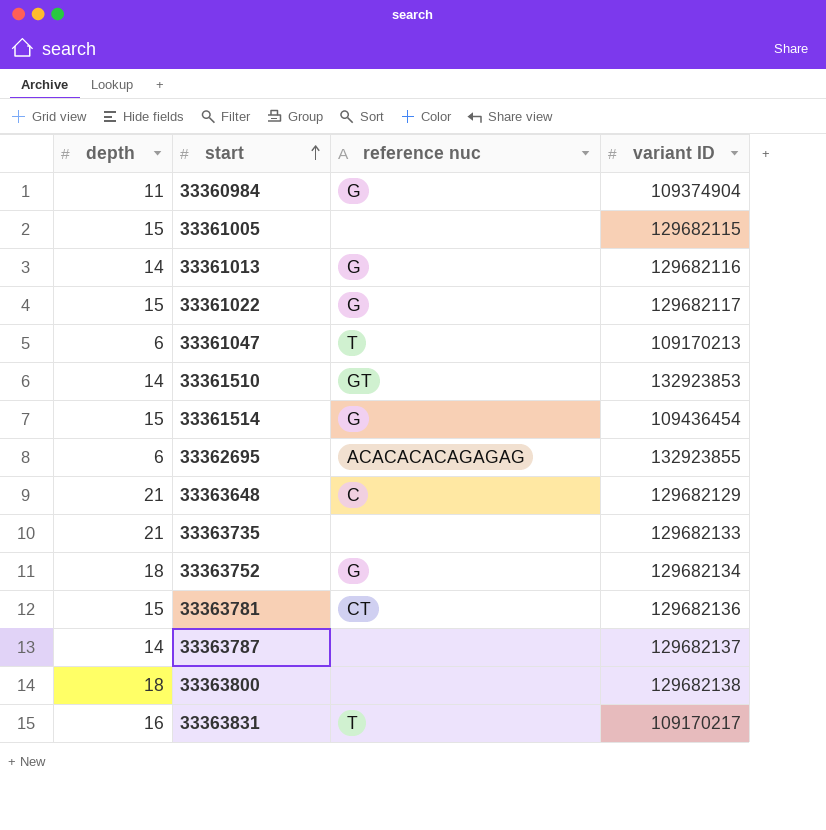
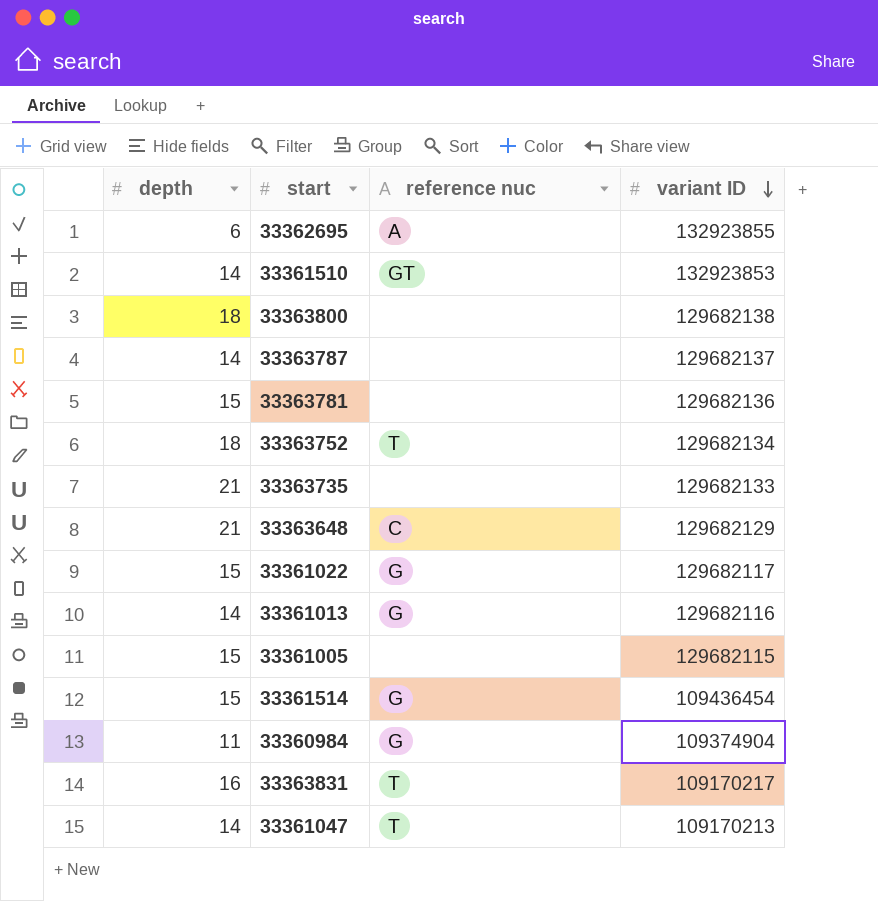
row order: start ascending -> variant ID descending
33362695 | reference nuc: ACACACACAGAGAG -> A
33363781 | reference nuc: CT -> none
33363752 | reference nuc: G -> T
33361047 | depth: 6 -> 14

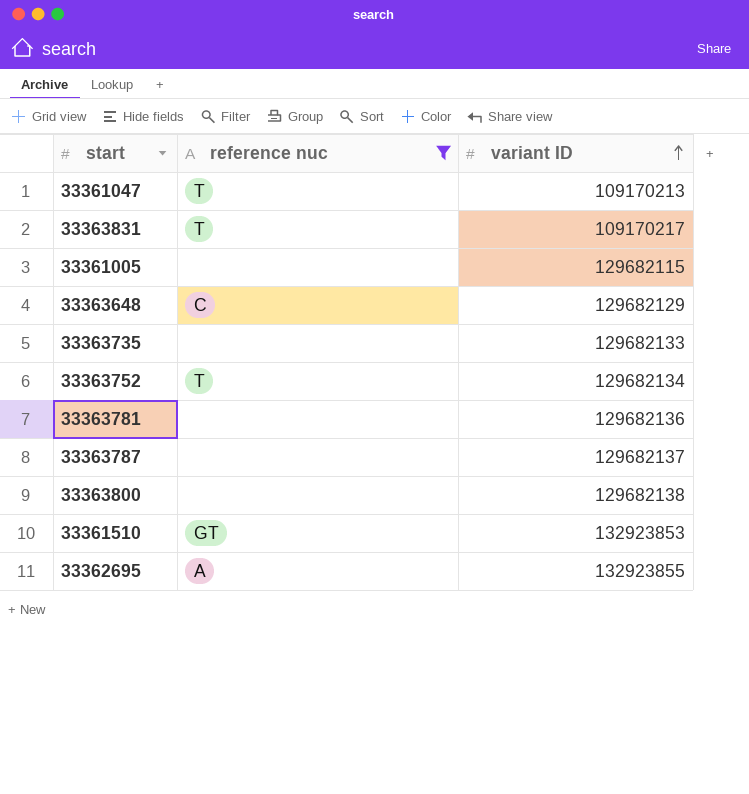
filter: none -> reference nuc != G
row order: variant ID descending -> variant ID ascending
column depth | position: 1 -> none

